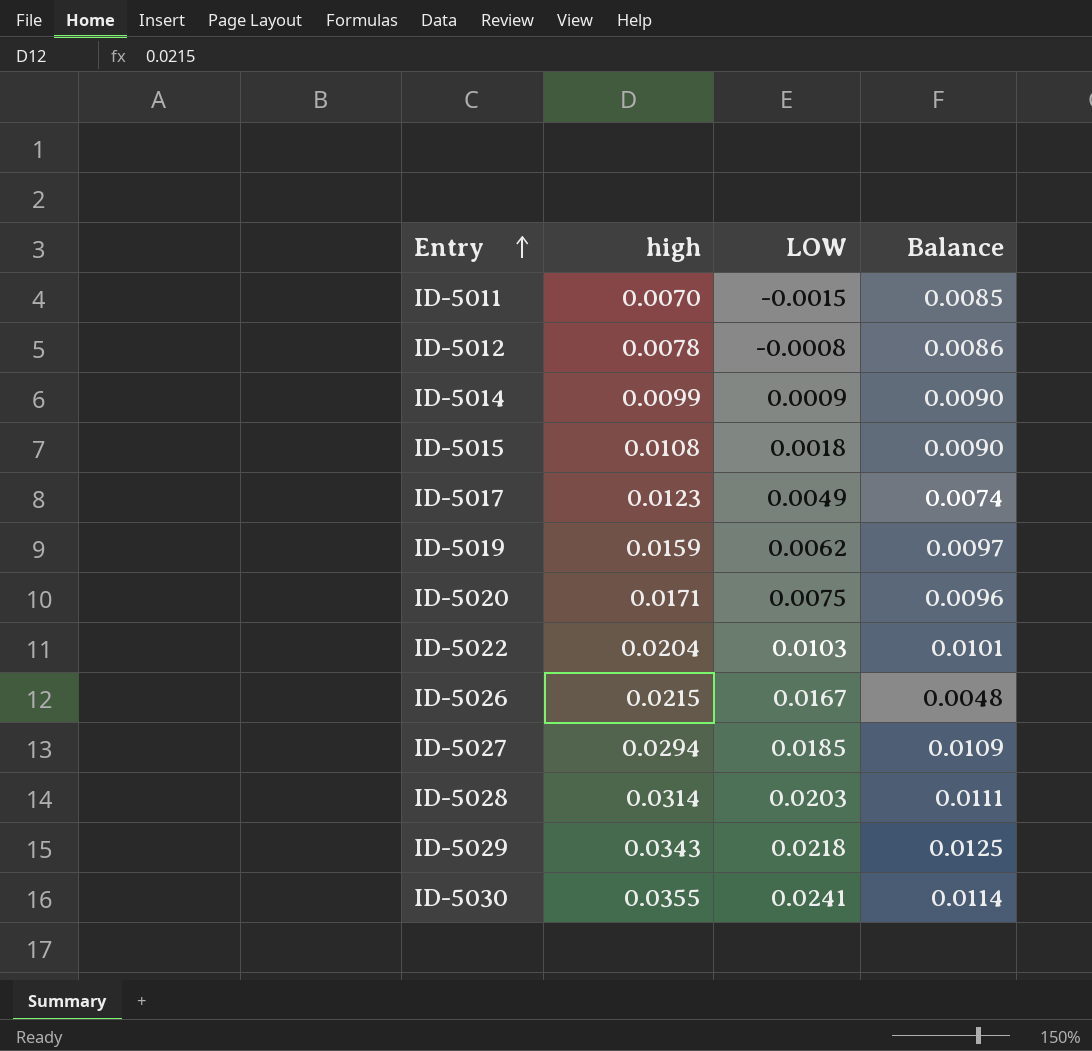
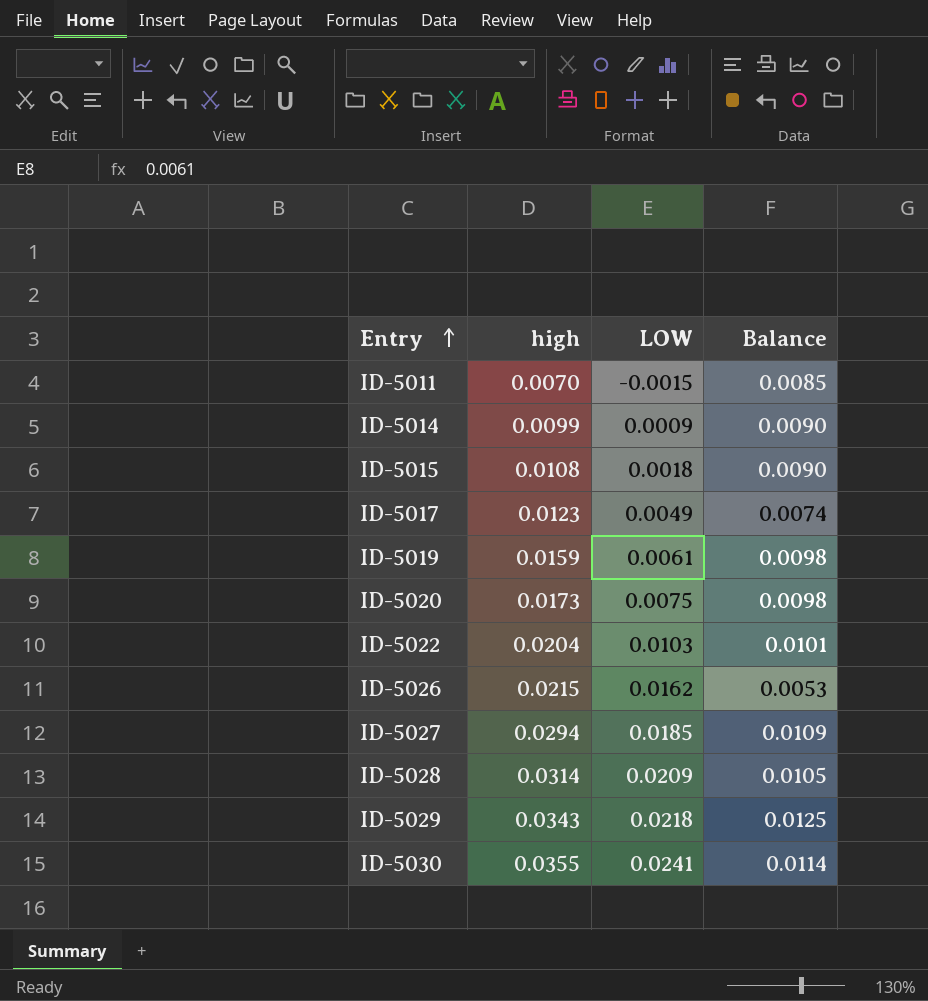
row ID-5012: 0.0078 | -0.0008 | 0.0086 -> none
ID-5019 | LOW: 0.0062 -> 0.0061
ID-5019 | Balance: 0.0097 -> 0.0098
ID-5020 | high: 0.0171 -> 0.0173
ID-5020 | Balance: 0.0096 -> 0.0098
ID-5026 | LOW: 0.0167 -> 0.0162
ID-5026 | Balance: 0.0048 -> 0.0053
ID-5028 | LOW: 0.0203 -> 0.0209
ID-5028 | Balance: 0.0111 -> 0.0105

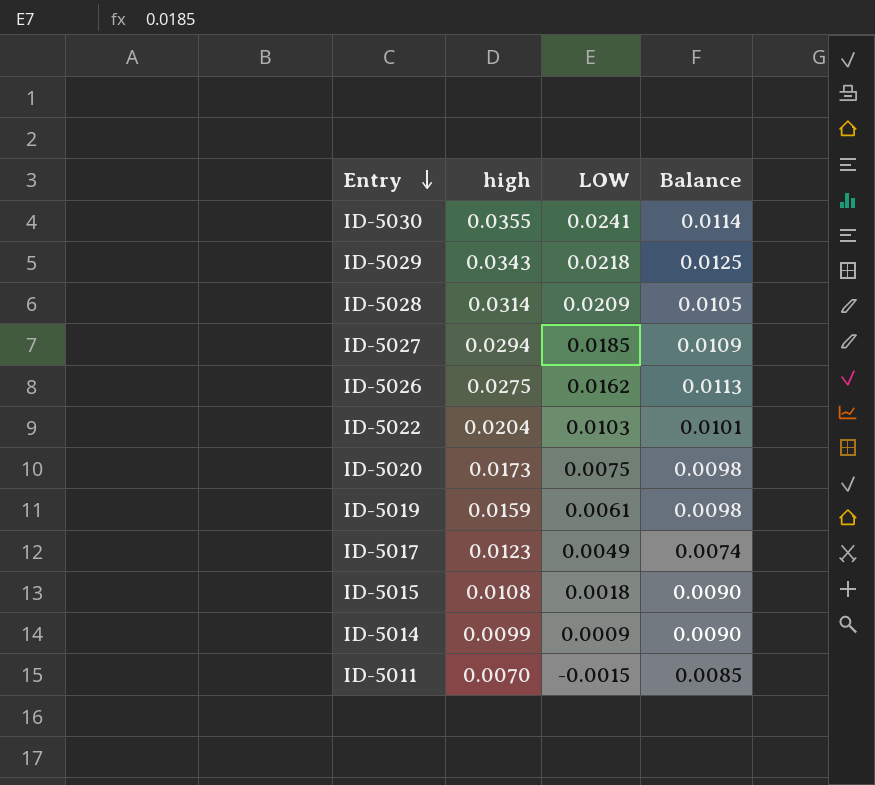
row order: Entry ascending -> Entry descending
ID-5026 | high: 0.0215 -> 0.0275
ID-5026 | Balance: 0.0053 -> 0.0113

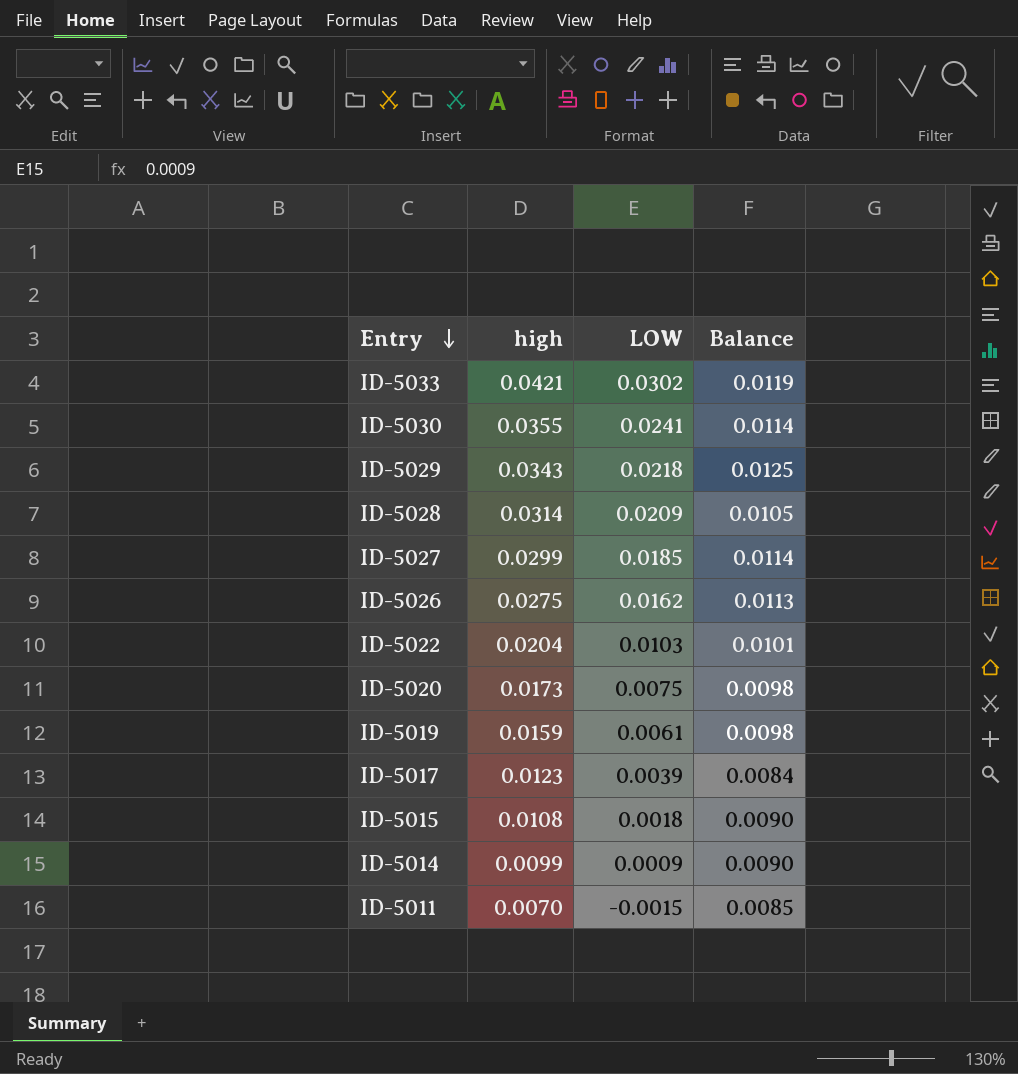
row ID-5033: none -> 0.0421 | 0.0302 | 0.0119
ID-5027 | high: 0.0294 -> 0.0299
ID-5027 | Balance: 0.0109 -> 0.0114
ID-5017 | LOW: 0.0049 -> 0.0039
ID-5017 | Balance: 0.0074 -> 0.0084

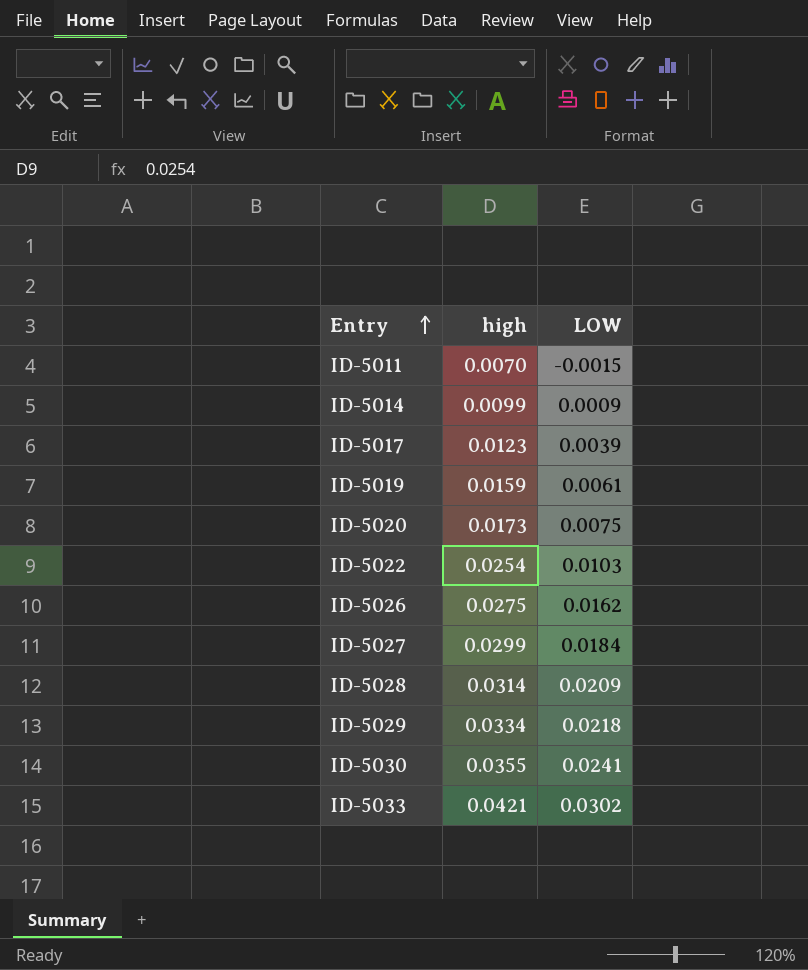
row order: Entry descending -> Entry ascending
column Balance | formula: [high] - [LOW] -> none
row ID-5015: 0.0108 | 0.0018 | 0.0090 -> none
ID-5022 | high: 0.0204 -> 0.0254
ID-5027 | LOW: 0.0185 -> 0.0184
ID-5029 | high: 0.0343 -> 0.0334

